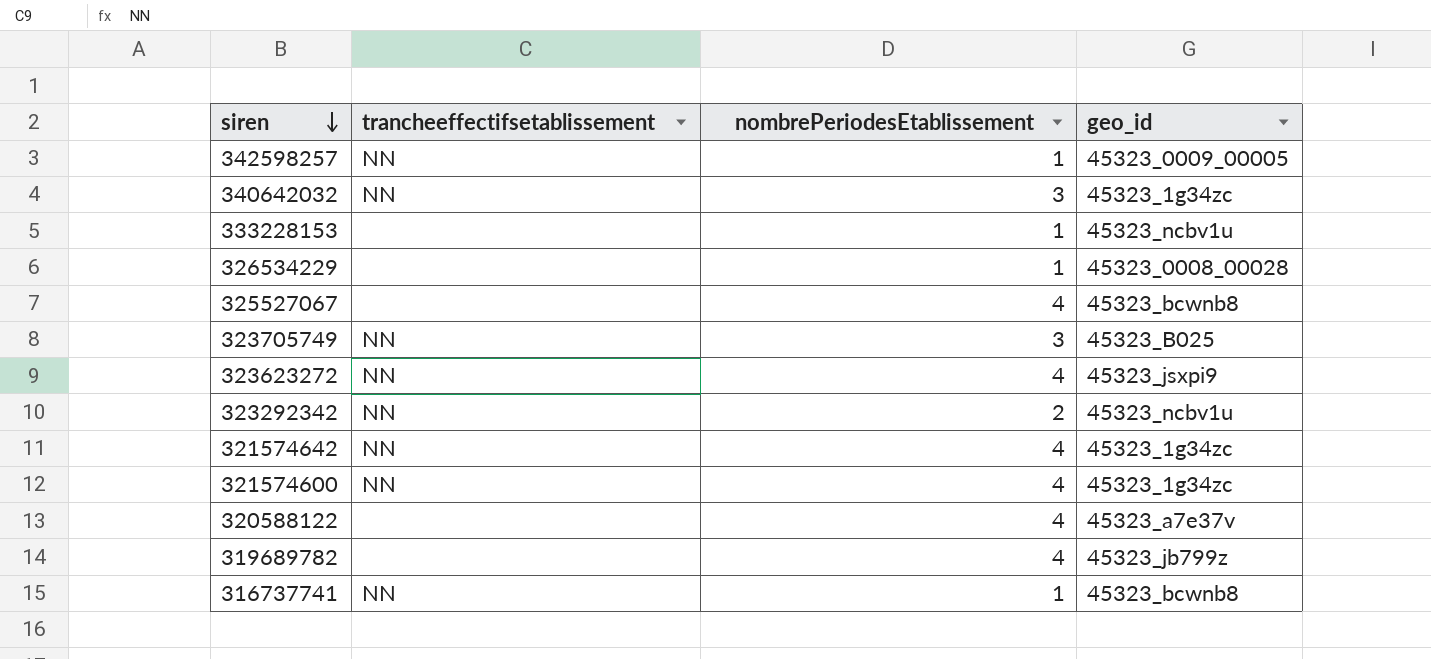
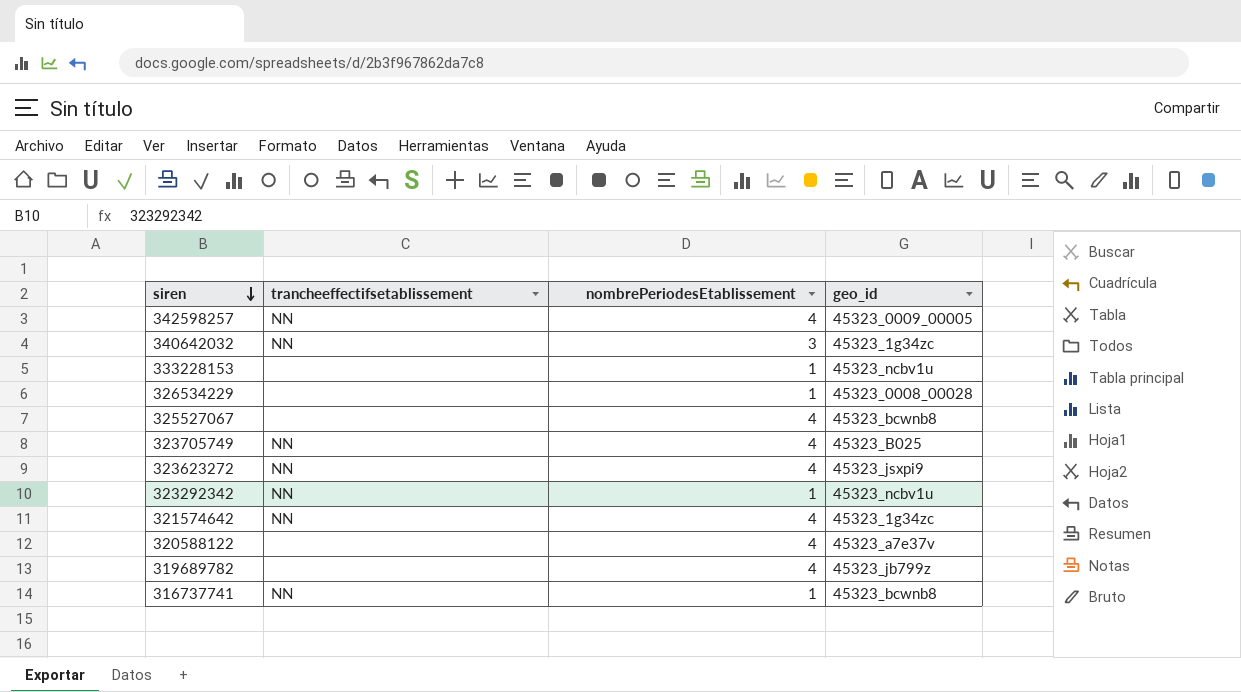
row 321574600: NN | 4 | 45323_1g34zc -> none
342598257 | nombrePeriodesEtablissement: 1 -> 4
323705749 | nombrePeriodesEtablissement: 3 -> 4
323292342 | nombrePeriodesEtablissement: 2 -> 1

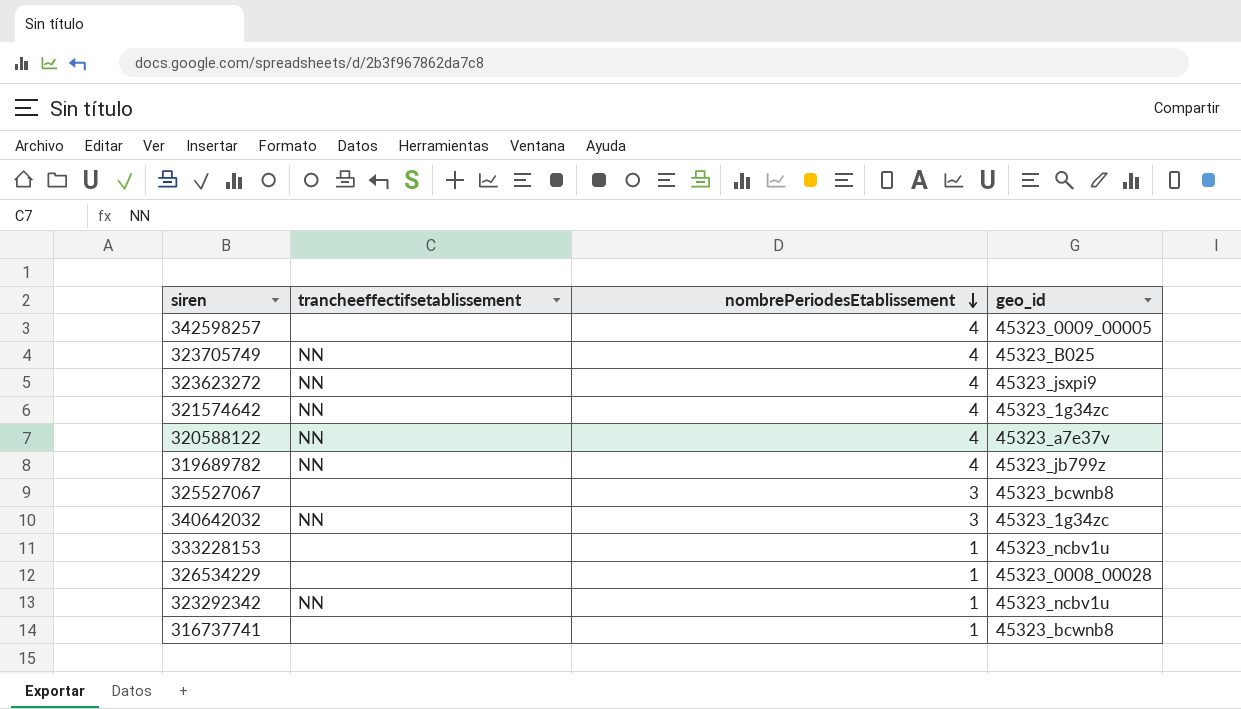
row order: siren descending -> nombrePeriodesEtablissement descending
342598257 | trancheeffectifsetablissement: NN -> none
320588122 | trancheeffectifsetablissement: none -> NN
319689782 | trancheeffectifsetablissement: none -> NN
325527067 | nombrePeriodesEtablissement: 4 -> 3
316737741 | trancheeffectifsetablissement: NN -> none

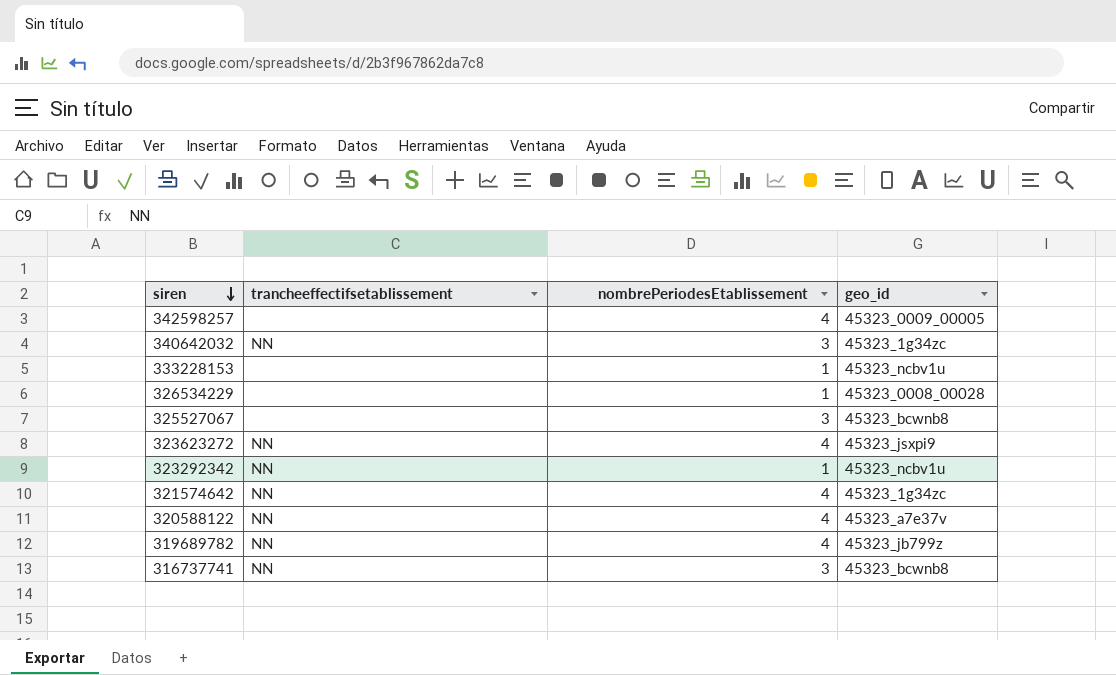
row order: nombrePeriodesEtablissement descending -> siren descending
row 323705749: NN | 4 | 45323_B025 -> none
316737741 | trancheeffectifsetablissement: none -> NN
316737741 | nombrePeriodesEtablissement: 1 -> 3

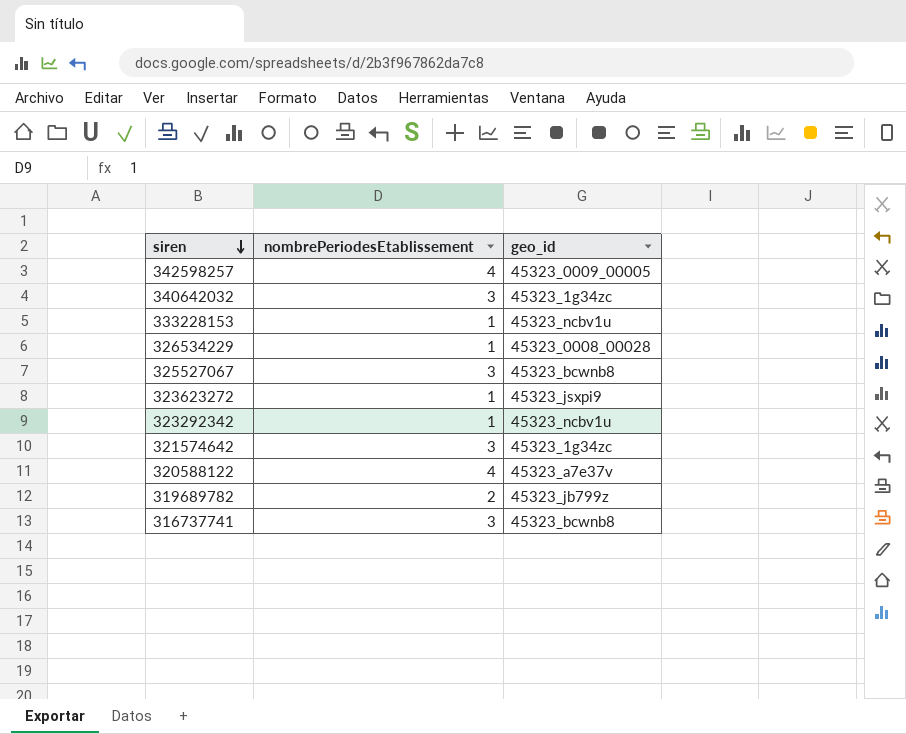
column trancheeffectifsetablissement | position: 2 -> none
323623272 | nombrePeriodesEtablissement: 4 -> 1
321574642 | nombrePeriodesEtablissement: 4 -> 3
319689782 | nombrePeriodesEtablissement: 4 -> 2

